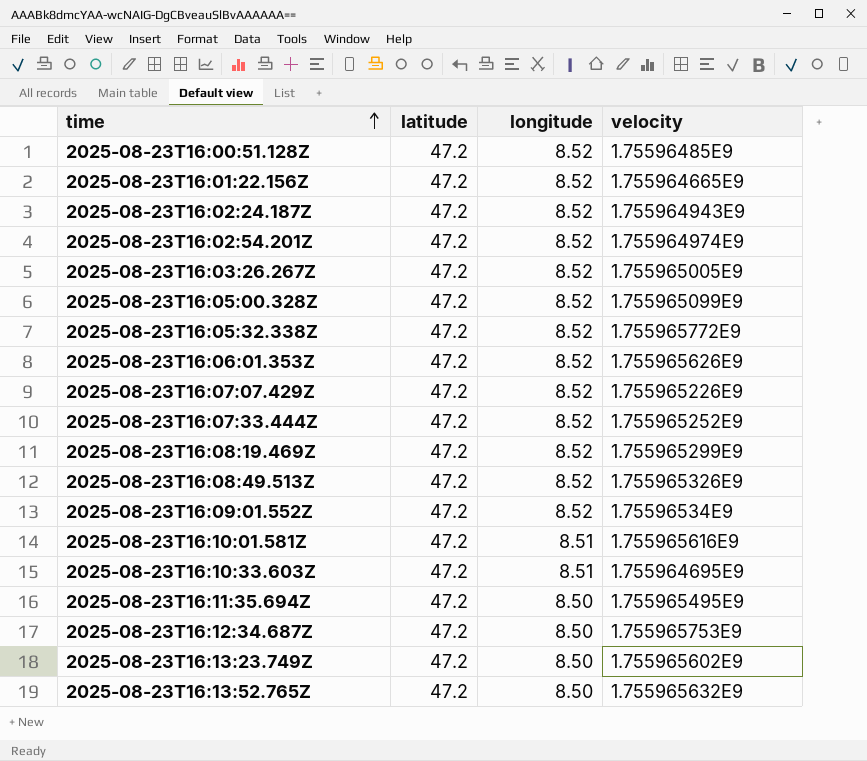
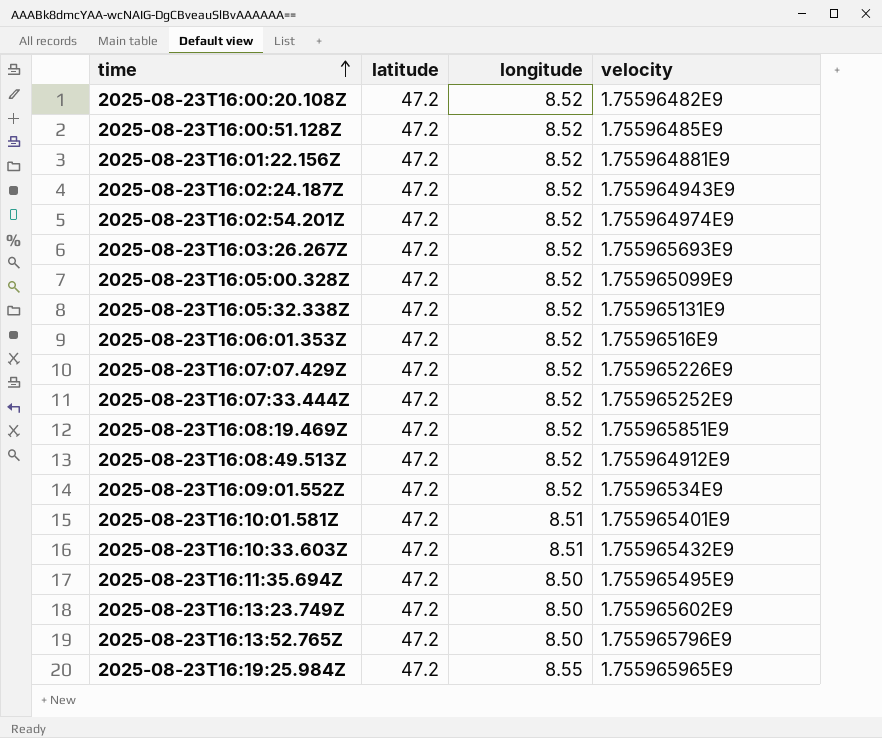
row 2025-08-23T16:12:34.687Z: 47.2 | 8.50 | 1.755965753E9 -> none
row 2025-08-23T16:00:20.108Z: none -> 47.2 | 8.52 | 1.75596482E9
2025-08-23T16:01:22.156Z | velocity: 1.755964665E9 -> 1.755964881E9
2025-08-23T16:03:26.267Z | velocity: 1.755965005E9 -> 1.755965693E9
2025-08-23T16:05:32.338Z | velocity: 1.755965772E9 -> 1.755965131E9
2025-08-23T16:06:01.353Z | velocity: 1.755965626E9 -> 1.75596516E9
2025-08-23T16:08:19.469Z | velocity: 1.755965299E9 -> 1.755965851E9
2025-08-23T16:08:49.513Z | velocity: 1.755965326E9 -> 1.755964912E9
2025-08-23T16:10:01.581Z | velocity: 1.755965616E9 -> 1.755965401E9
2025-08-23T16:10:33.603Z | velocity: 1.755964695E9 -> 1.755965432E9
2025-08-23T16:13:52.765Z | velocity: 1.755965632E9 -> 1.755965796E9
row 2025-08-23T16:19:25.984Z: none -> 47.2 | 8.55 | 1.755965965E9

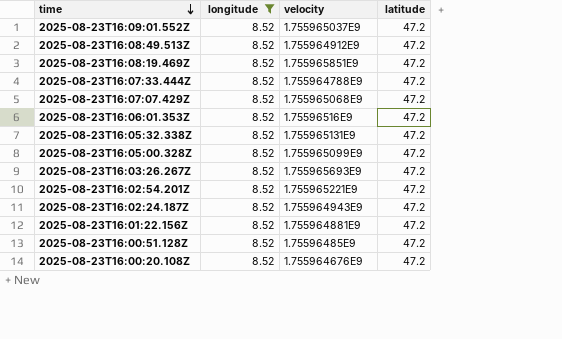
filter: none -> longitude = 8.52
row order: time ascending -> time descending
column latitude | position: 2 -> 4
2025-08-23T16:09:01.552Z | velocity: 1.75596534E9 -> 1.755965037E9
2025-08-23T16:07:33.444Z | velocity: 1.755965252E9 -> 1.755964788E9
2025-08-23T16:07:07.429Z | velocity: 1.755965226E9 -> 1.755965068E9
2025-08-23T16:02:54.201Z | velocity: 1.755964974E9 -> 1.755965221E9
2025-08-23T16:00:20.108Z | velocity: 1.75596482E9 -> 1.755964676E9

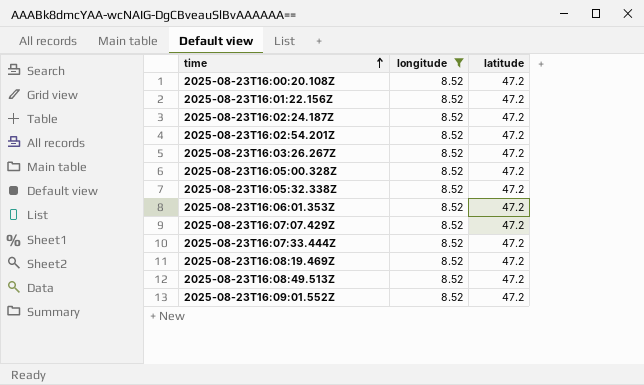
row order: time descending -> time ascending
column velocity | position: 3 -> none
row 2025-08-23T16:00:51.128Z: 8.52 | 1.75596485E9 | 47.2 -> none

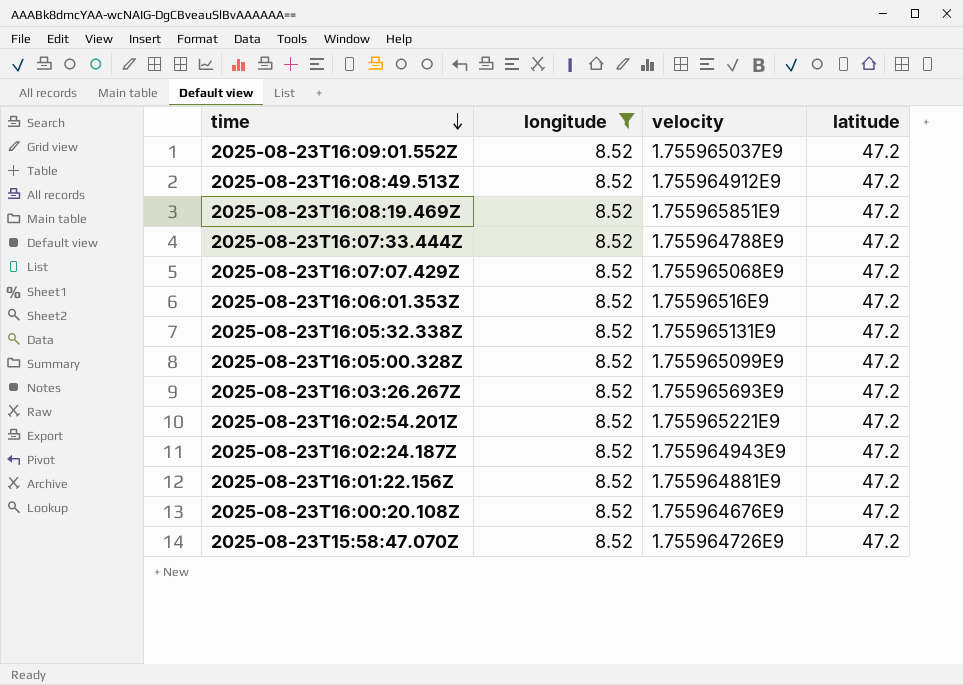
row order: time ascending -> time descending
column velocity | position: none -> 3
row 2025-08-23T15:58:47.070Z: none -> 8.52 | 1.755964726E9 | 47.2

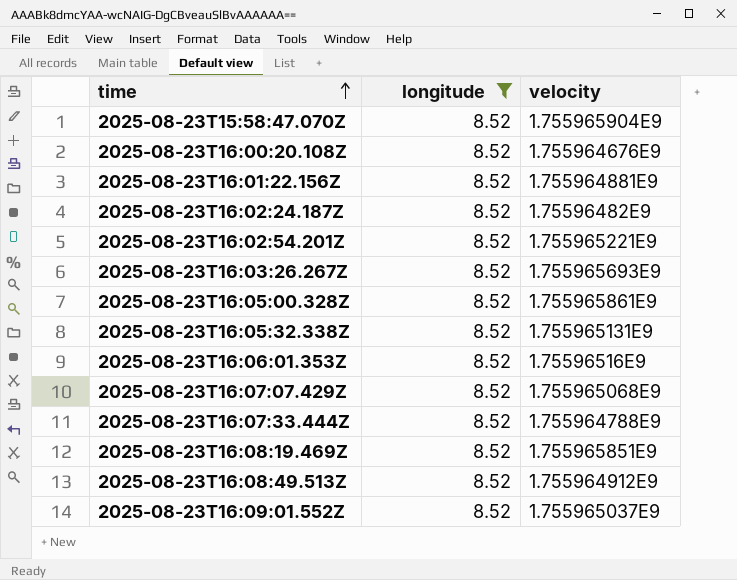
row order: time descending -> time ascending
column latitude | position: 4 -> none
2025-08-23T15:58:47.070Z | velocity: 1.755964726E9 -> 1.755965904E9
2025-08-23T16:02:24.187Z | velocity: 1.755964943E9 -> 1.75596482E9
2025-08-23T16:05:00.328Z | velocity: 1.755965099E9 -> 1.755965861E9

